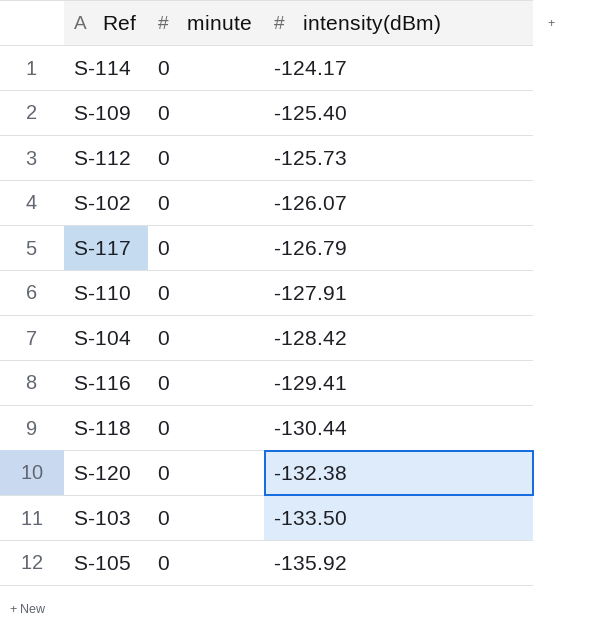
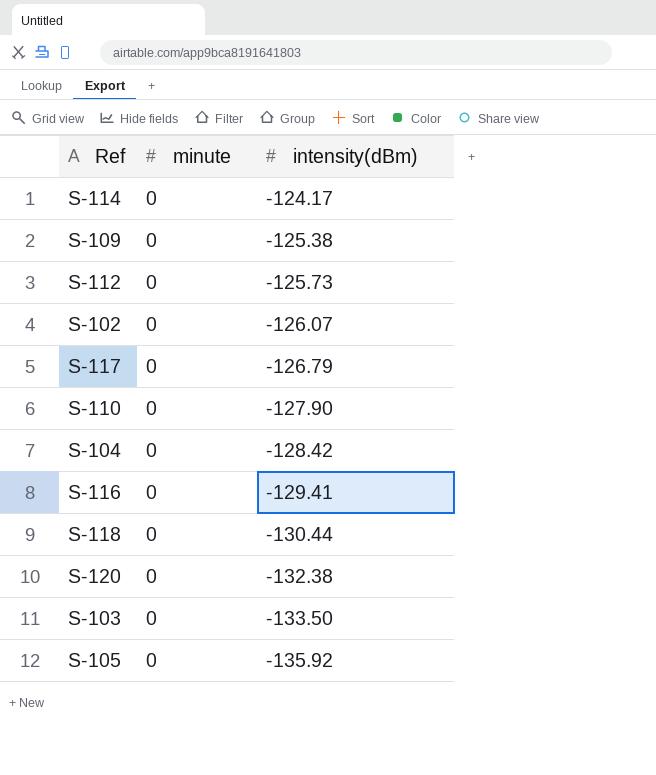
S-109 | intensity(dBm): -125.40 -> -125.38
S-110 | intensity(dBm): -127.91 -> -127.90

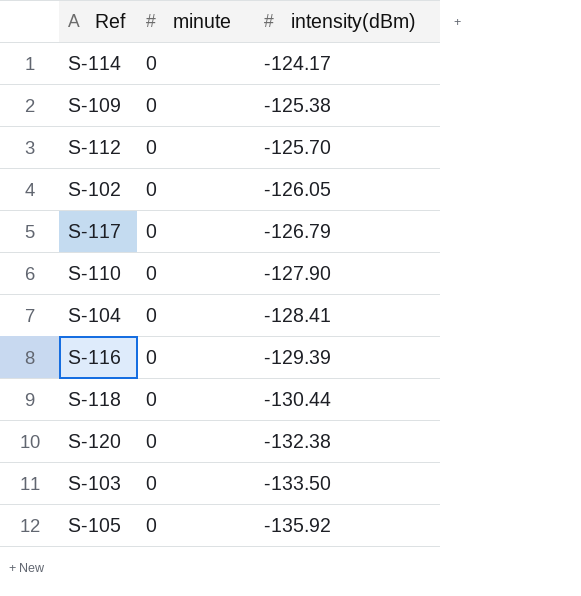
S-112 | intensity(dBm): -125.73 -> -125.70
S-102 | intensity(dBm): -126.07 -> -126.05
S-104 | intensity(dBm): -128.42 -> -128.41
S-116 | intensity(dBm): -129.41 -> -129.39

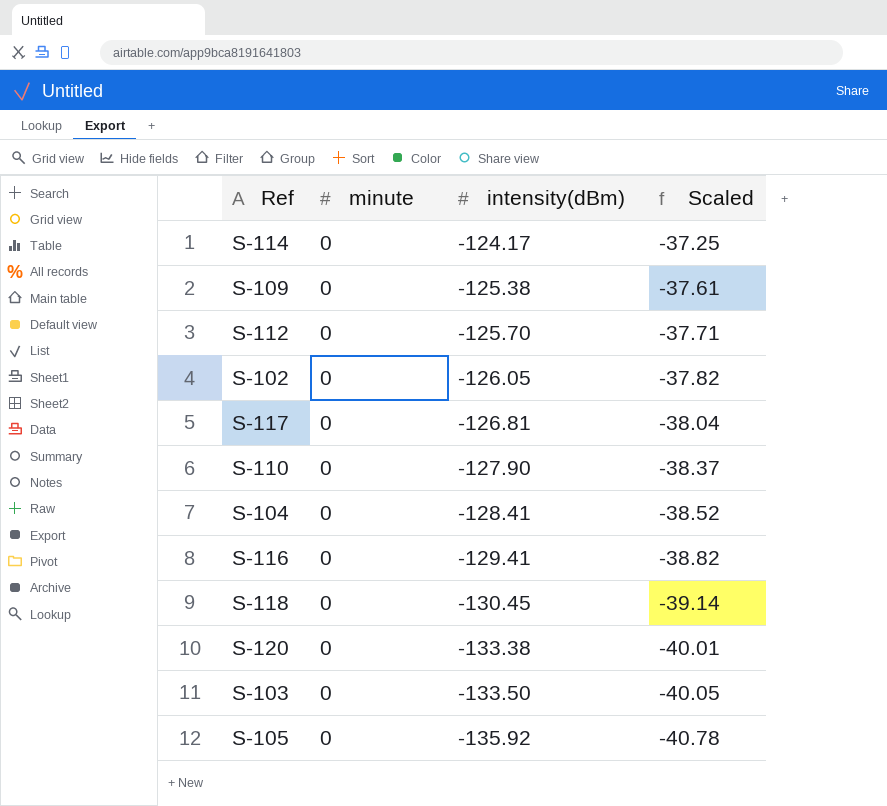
column Scaled | formula: none -> [intensity(dBm)] * 0.3
S-117 | intensity(dBm): -126.79 -> -126.81
S-116 | intensity(dBm): -129.39 -> -129.41
S-118 | intensity(dBm): -130.44 -> -130.45
S-120 | intensity(dBm): -132.38 -> -133.38

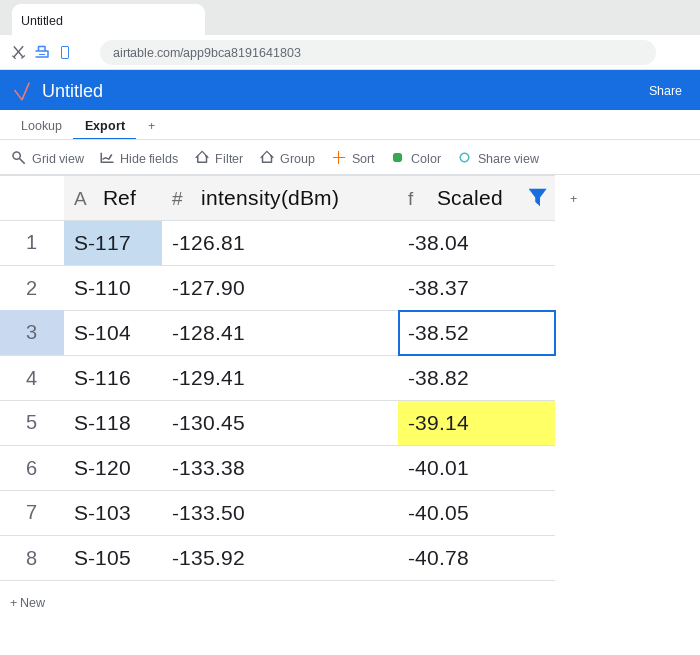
filter: none -> Scaled <= -38.04
column minute | position: 2 -> none

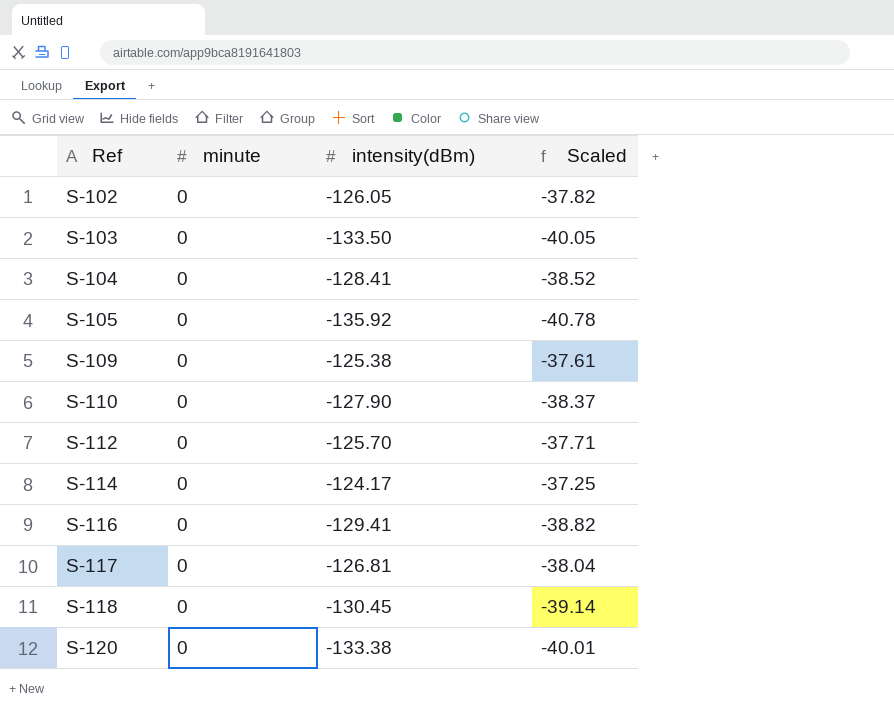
filter: Scaled <= -38.04 -> none
row order: intensity(dBm) descending -> Ref ascending
column minute | position: none -> 2

